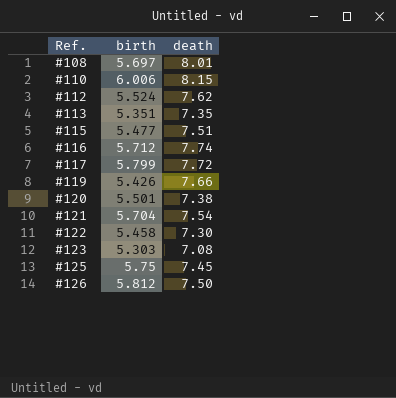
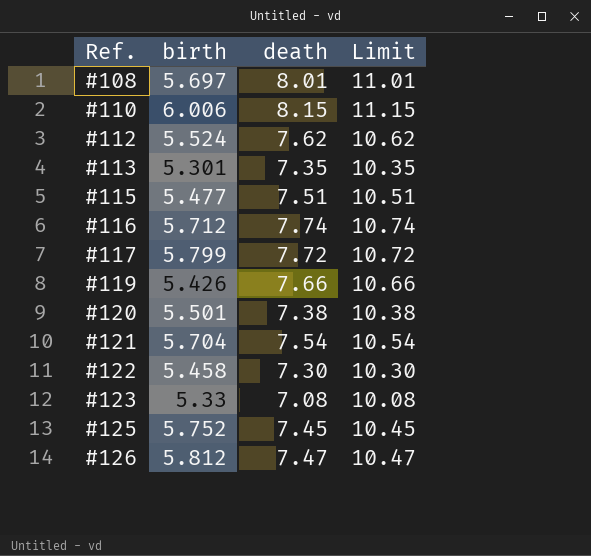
column Limit | formula: none -> [death] + 3
#113 | birth: 5.351 -> 5.301
#123 | birth: 5.303 -> 5.33
#125 | birth: 5.75 -> 5.752
#126 | death: 7.50 -> 7.47

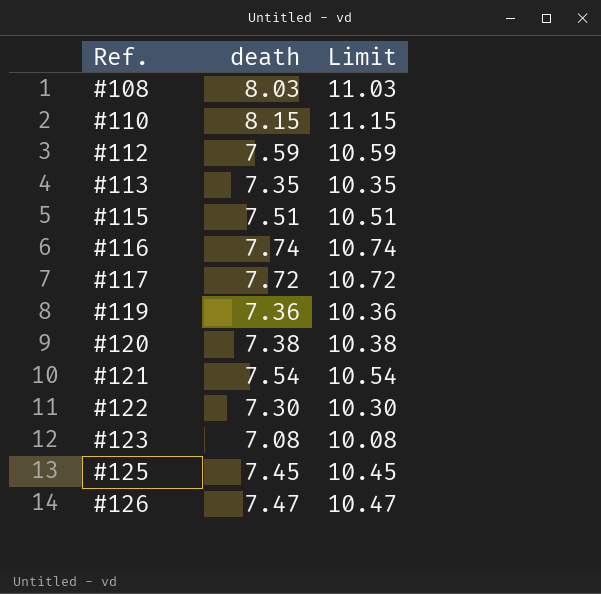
column birth | position: 2 -> none
#108 | death: 8.01 -> 8.03
#108 | Limit: 11.01 -> 11.03
#112 | death: 7.62 -> 7.59
#112 | Limit: 10.62 -> 10.59
#119 | death: 7.66 -> 7.36
#119 | Limit: 10.66 -> 10.36

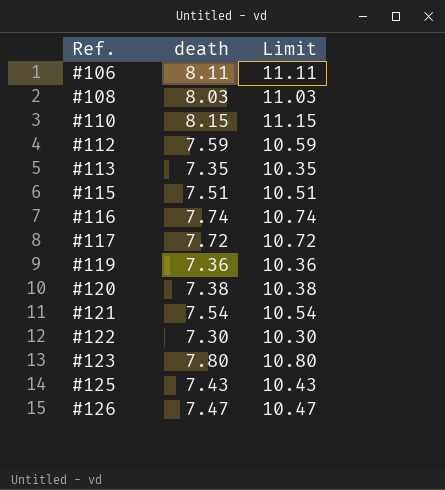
row #106: none -> 8.11 | 11.11
#123 | death: 7.08 -> 7.80
#123 | Limit: 10.08 -> 10.80
#125 | death: 7.45 -> 7.43
#125 | Limit: 10.45 -> 10.43

